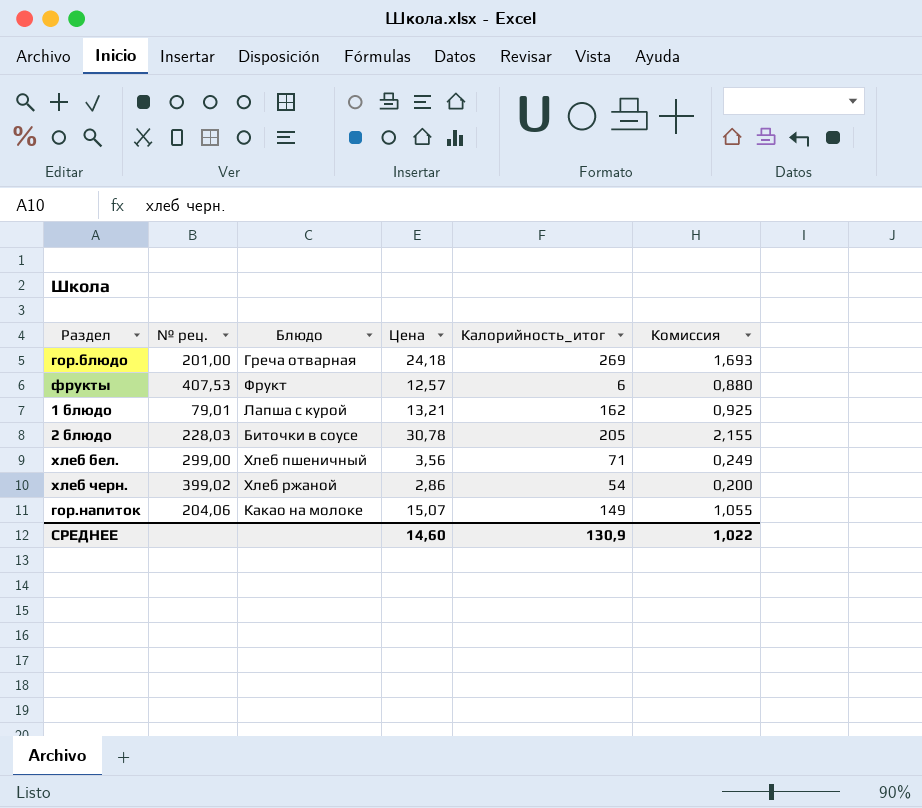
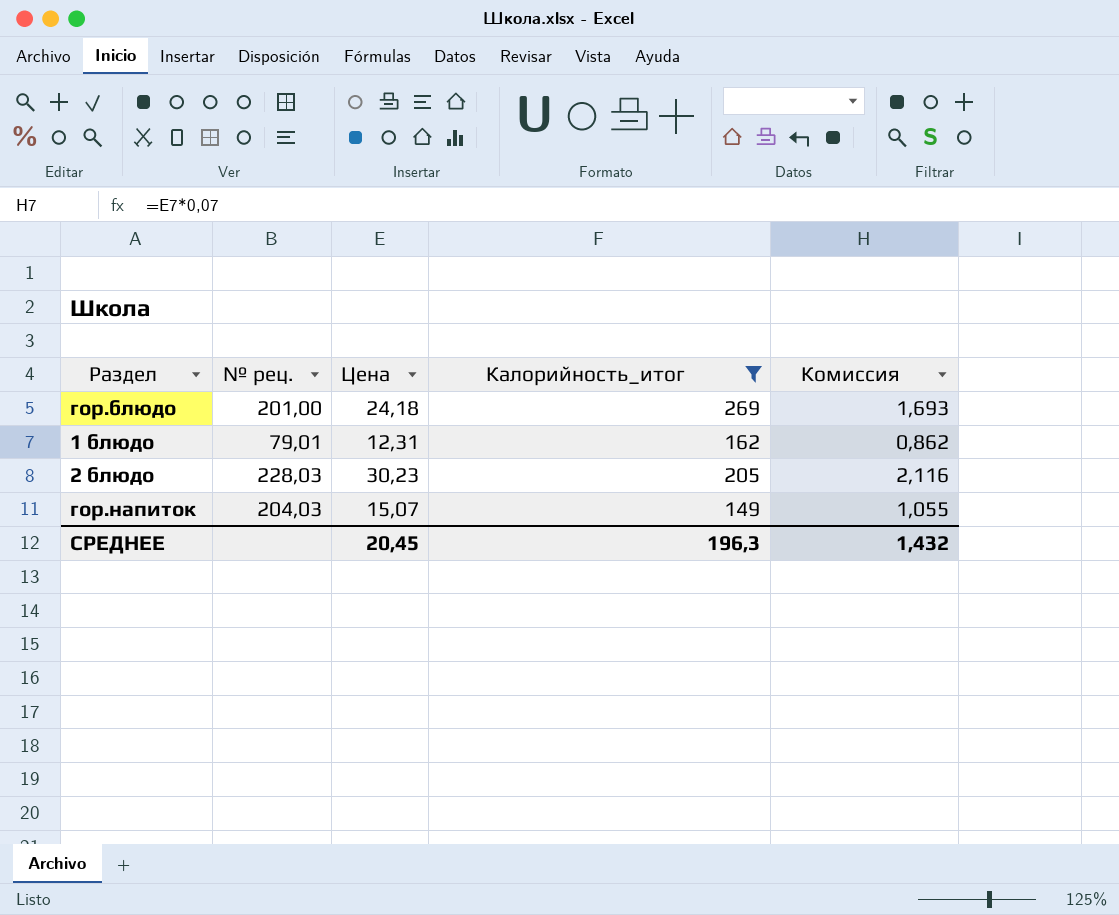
filter: none -> Калорийность_итог >= 149
column Блюдо | position: 3 -> none
1 блюдо | Цена: 13,21 -> 12,31
1 блюдо | Комиссия: 0,925 -> 0,862
2 блюдо | Цена: 30,78 -> 30,23
2 блюдо | Комиссия: 2,155 -> 2,116
гор.напиток | № рец.: 204,06 -> 204,03
СРЕДНЕЕ | Цена: 14,60 -> 20,45
СРЕДНЕЕ | Калорийность_итог: 130,9 -> 196,3
СРЕДНЕЕ | Комиссия: 1,022 -> 1,432

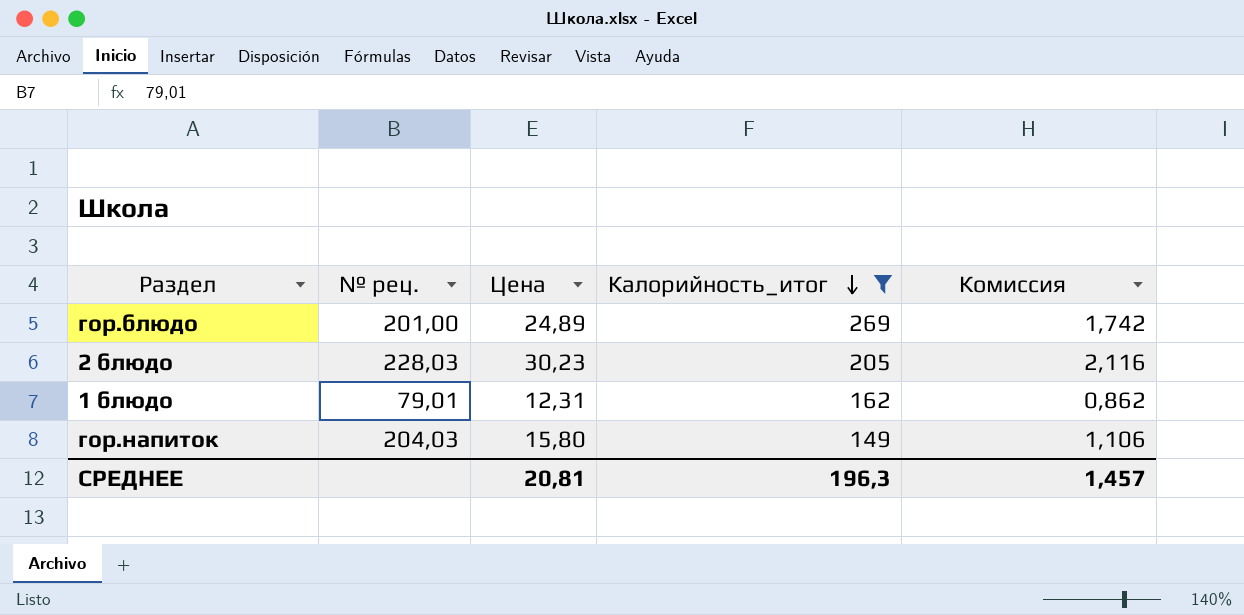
row order: none -> Калорийность_итог descending
гор.блюдо | Цена: 24,18 -> 24,89
гор.блюдо | Комиссия: 1,693 -> 1,742
гор.напиток | Цена: 15,07 -> 15,80
гор.напиток | Комиссия: 1,055 -> 1,106
СРЕДНЕЕ | Цена: 20,45 -> 20,81
СРЕДНЕЕ | Комиссия: 1,432 -> 1,457

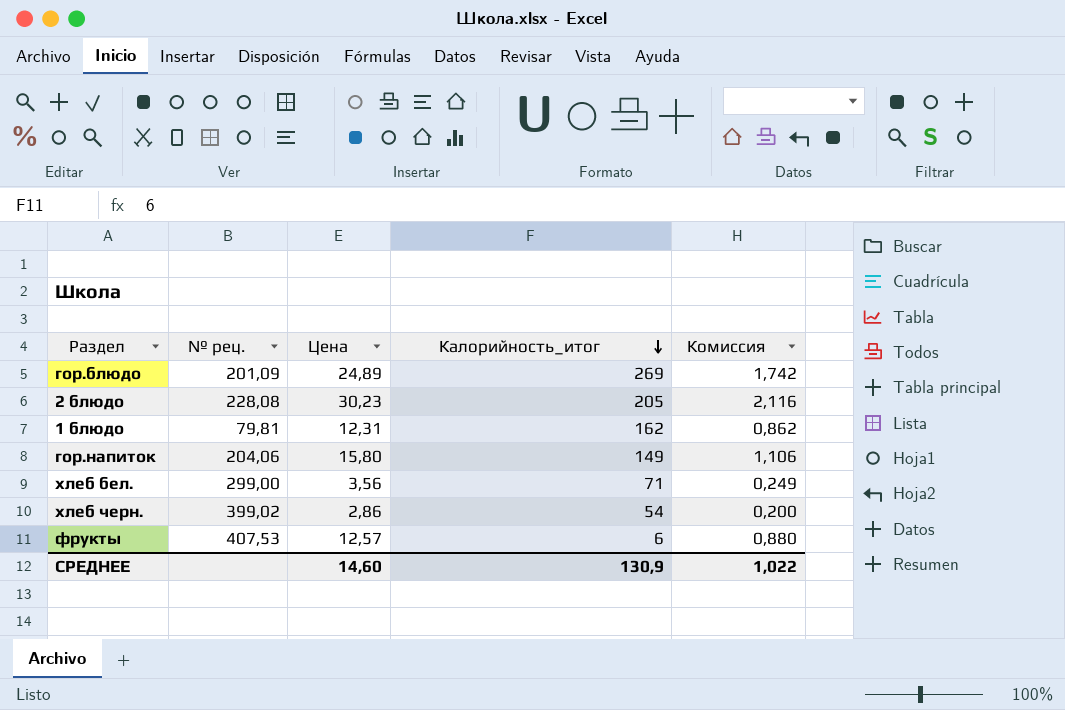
filter: Калорийность_итог >= 149 -> none
гор.блюдо | № рец.: 201,00 -> 201,09
2 блюдо | № рец.: 228,03 -> 228,08
1 блюдо | № рец.: 79,01 -> 79,81
гор.напиток | № рец.: 204,03 -> 204,06
СРЕДНЕЕ | Цена: 20,81 -> 14,60
СРЕДНЕЕ | Калорийность_итог: 196,3 -> 130,9
СРЕДНЕЕ | Комиссия: 1,457 -> 1,022

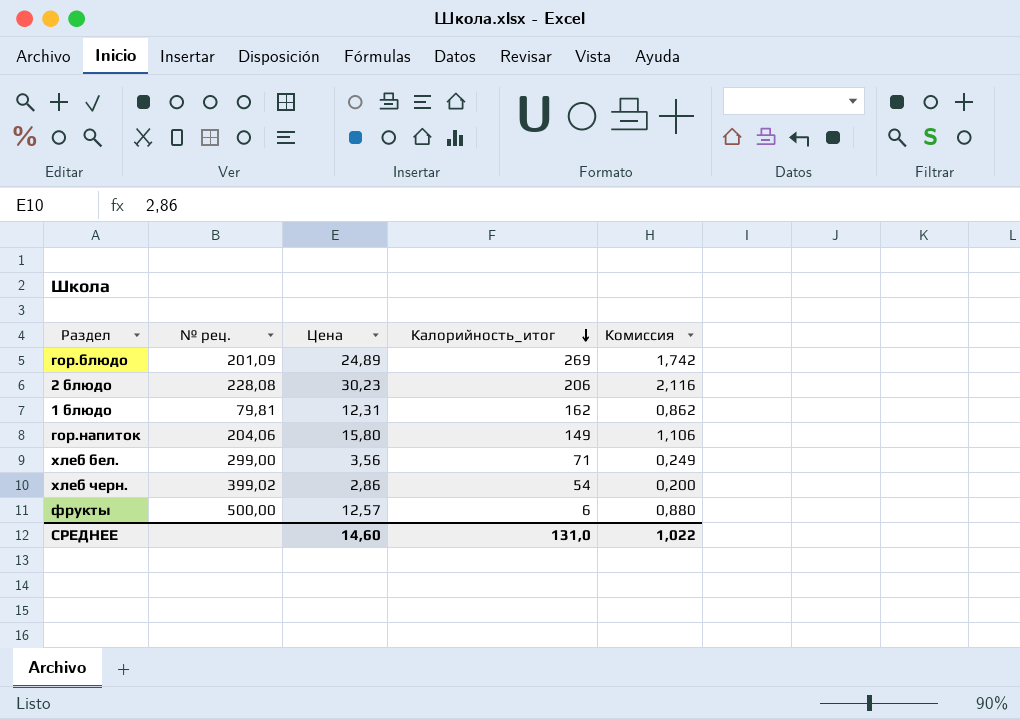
2 блюдо | Калорийность_итог: 205 -> 206
фрукты | № рец.: 407,53 -> 500,00
СРЕДНЕЕ | Калорийность_итог: 130,9 -> 131,0

